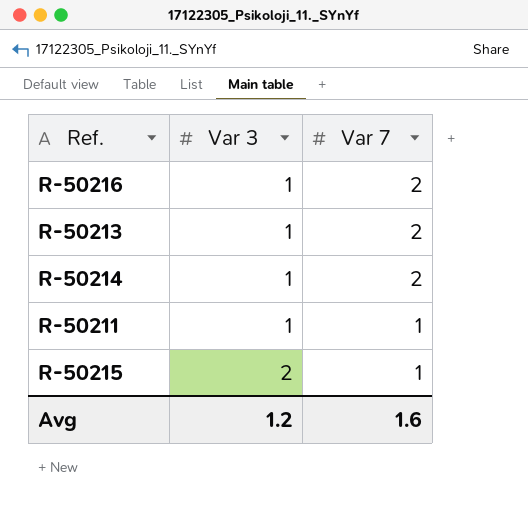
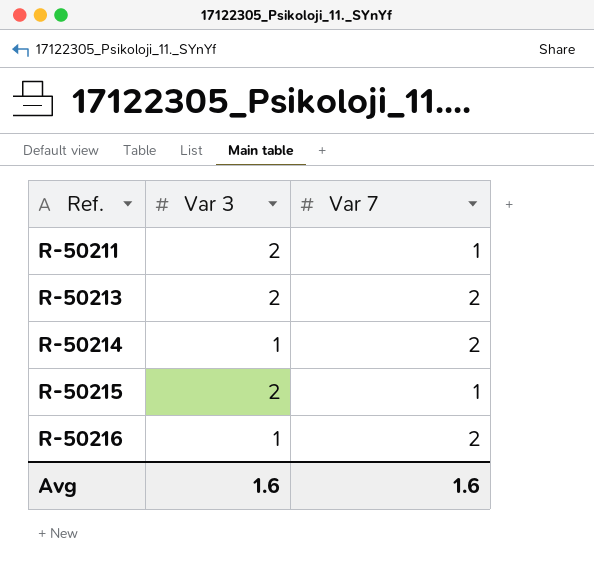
row order: Var 3 ascending -> Ref. ascending
R-50211 | Var 3: 1 -> 2
R-50213 | Var 3: 1 -> 2
Avg | Var 3: 1.2 -> 1.6

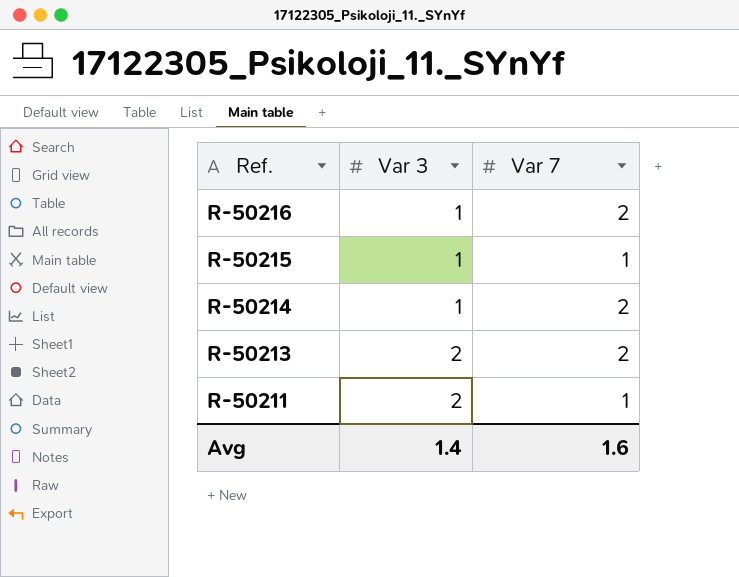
row order: Ref. ascending -> Ref. descending
R-50215 | Var 3: 2 -> 1
Avg | Var 3: 1.6 -> 1.4

